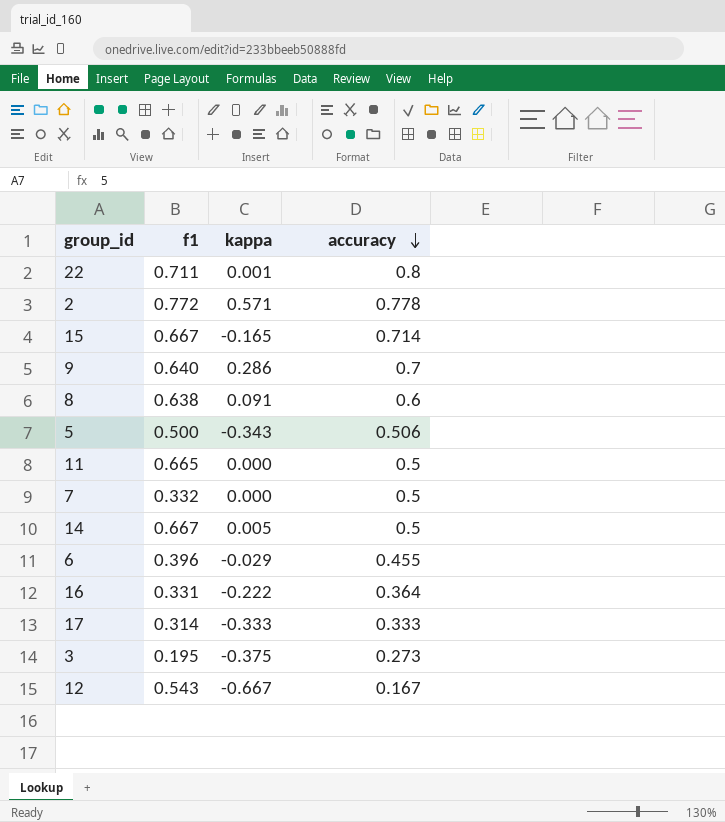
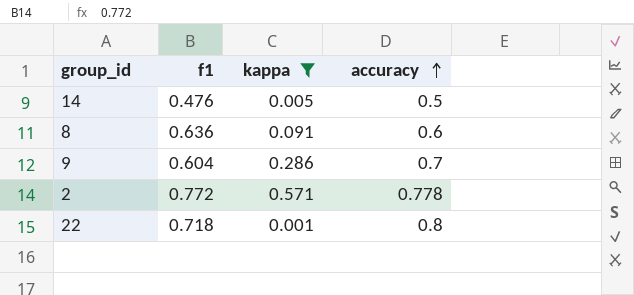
filter: none -> kappa >= 0.001
row order: accuracy descending -> accuracy ascending
14 | f1: 0.667 -> 0.476
8 | f1: 0.638 -> 0.636
9 | f1: 0.640 -> 0.604
22 | f1: 0.711 -> 0.718

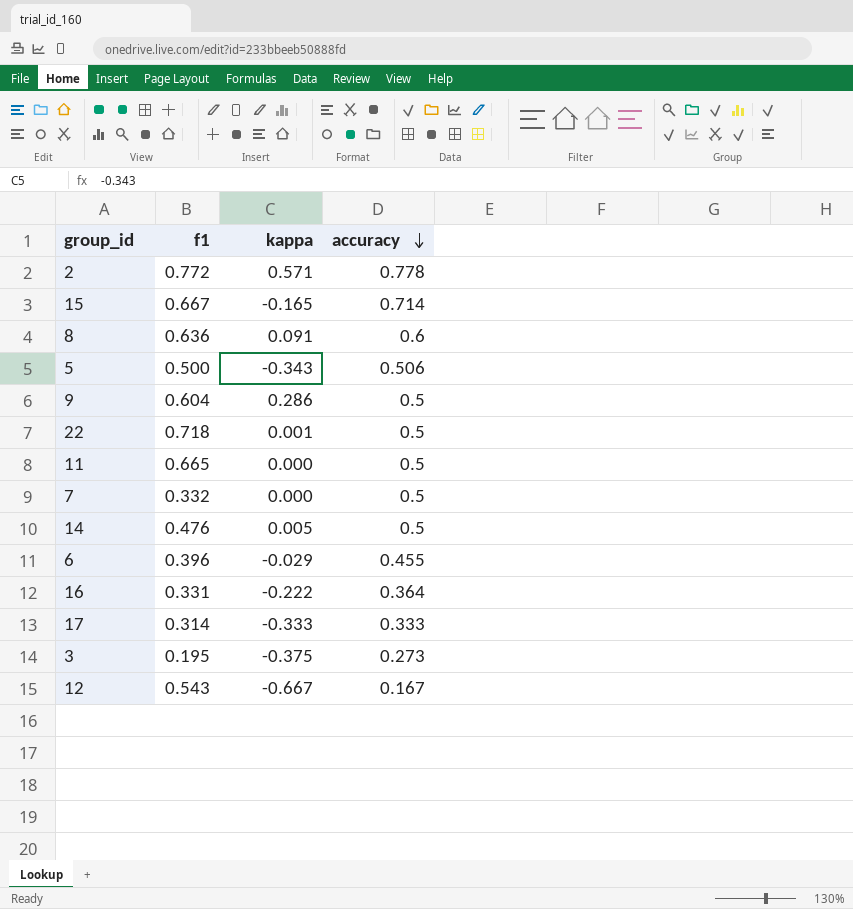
filter: kappa >= 0.001 -> none
row order: accuracy ascending -> accuracy descending
9 | accuracy: 0.7 -> 0.5
22 | accuracy: 0.8 -> 0.5

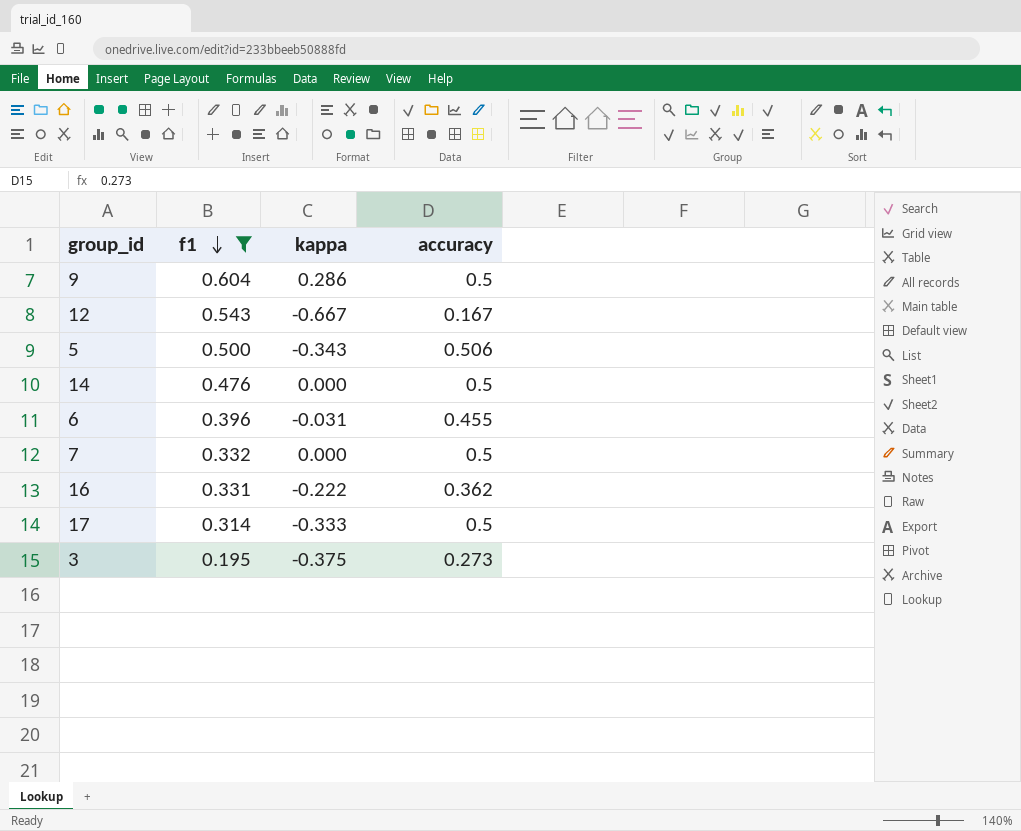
filter: none -> f1 <= 0.604
row order: accuracy descending -> f1 descending
14 | kappa: 0.005 -> 0.000
6 | kappa: -0.029 -> -0.031
16 | accuracy: 0.364 -> 0.362
17 | accuracy: 0.333 -> 0.5

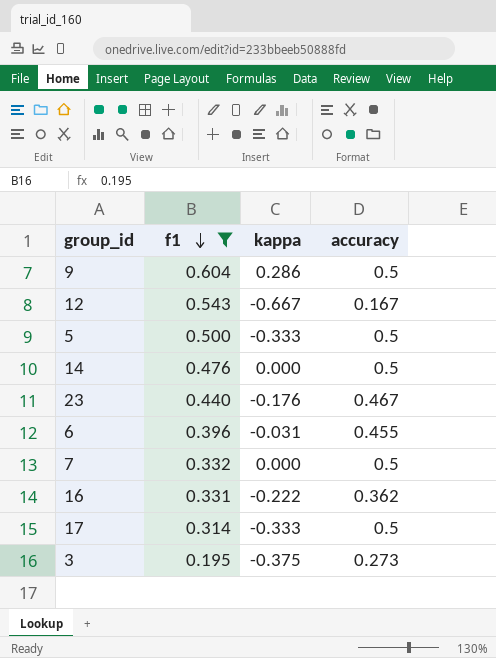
5 | kappa: -0.343 -> -0.333
5 | accuracy: 0.506 -> 0.5
row 23: none -> 0.440 | -0.176 | 0.467

